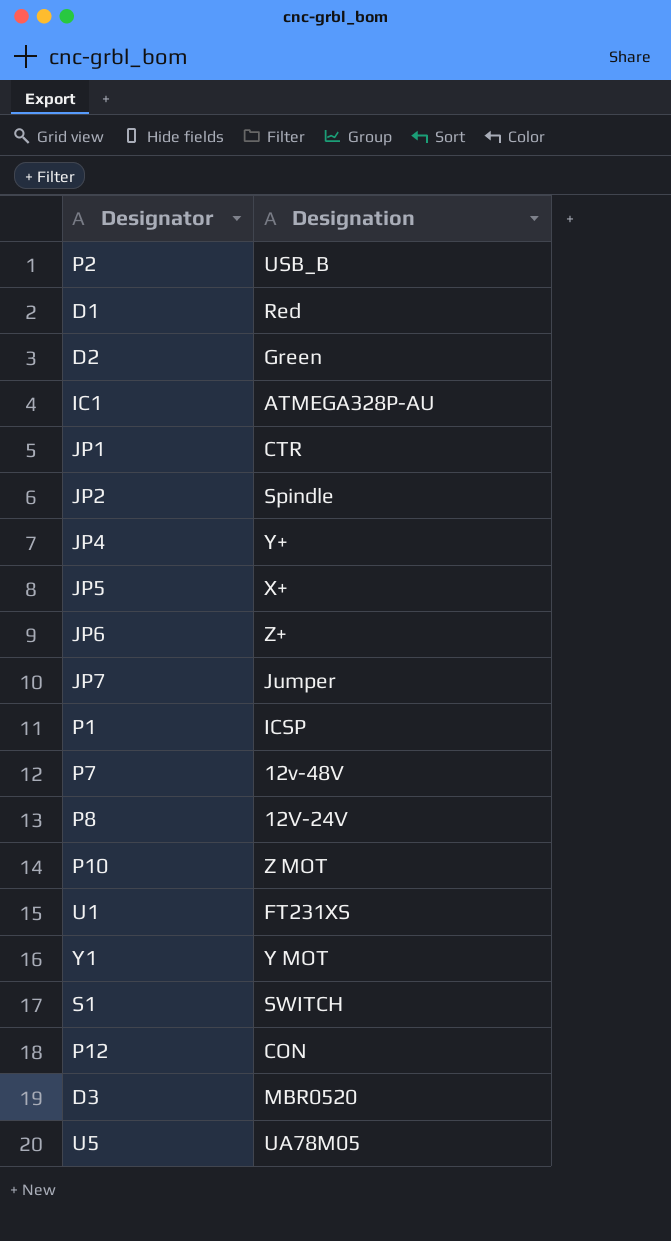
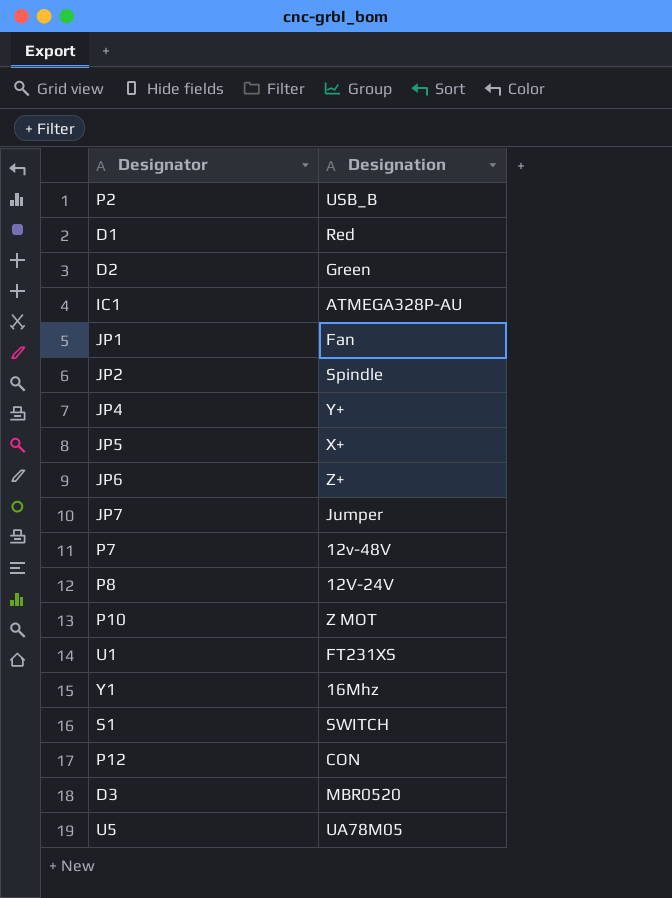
row P1: ICSP -> none
JP1 | Designation: CTR -> Fan
Y1 | Designation: Y MOT -> 16Mhz

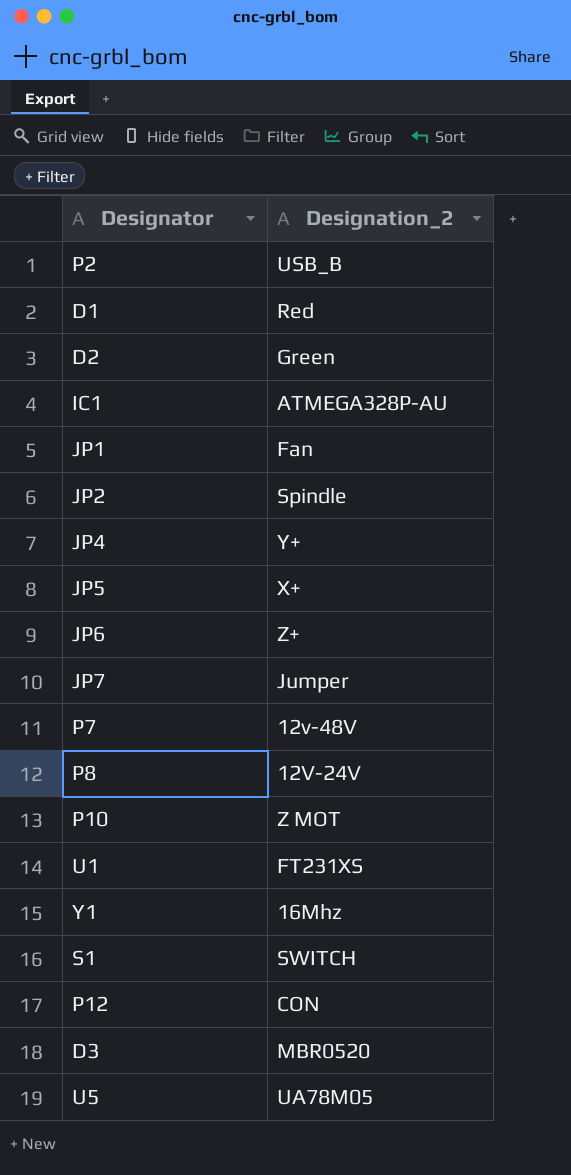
column name: Designation -> Designation_2

